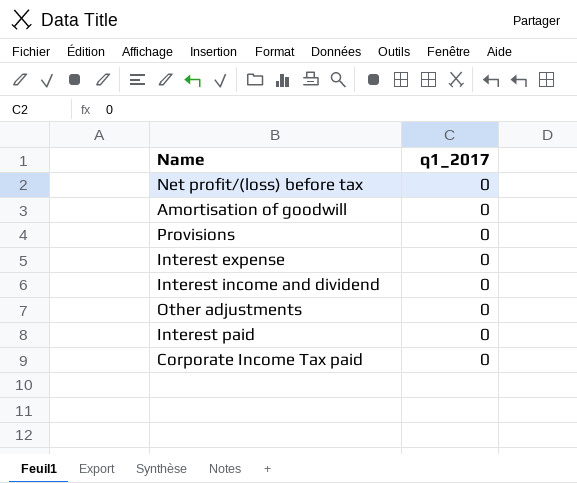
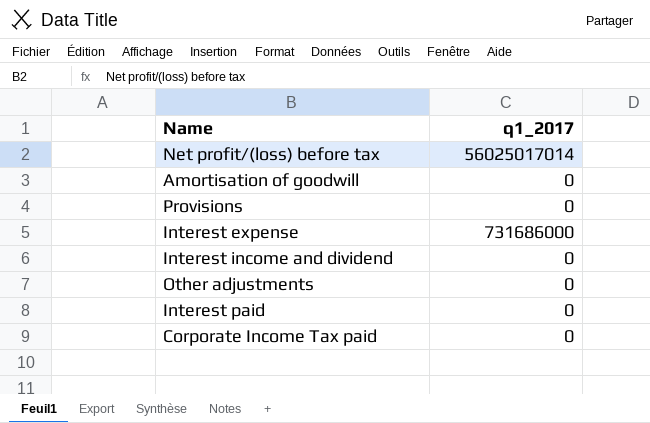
Net profit/(loss) before tax | q1_2017: 0 -> 56025017014
Interest expense | q1_2017: 0 -> 731686000

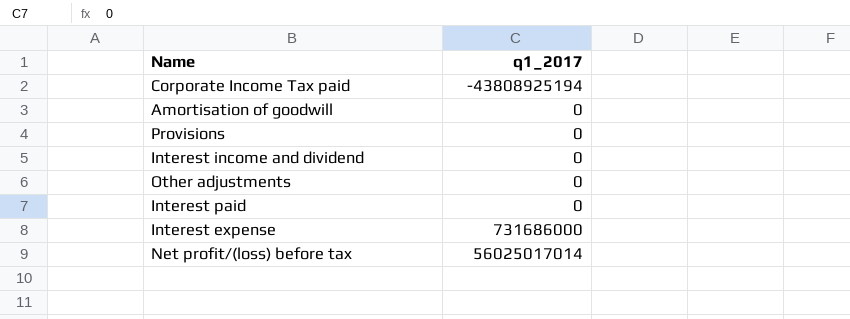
row order: none -> q1_2017 ascending
Corporate Income Tax paid | q1_2017: 0 -> -43808925194

